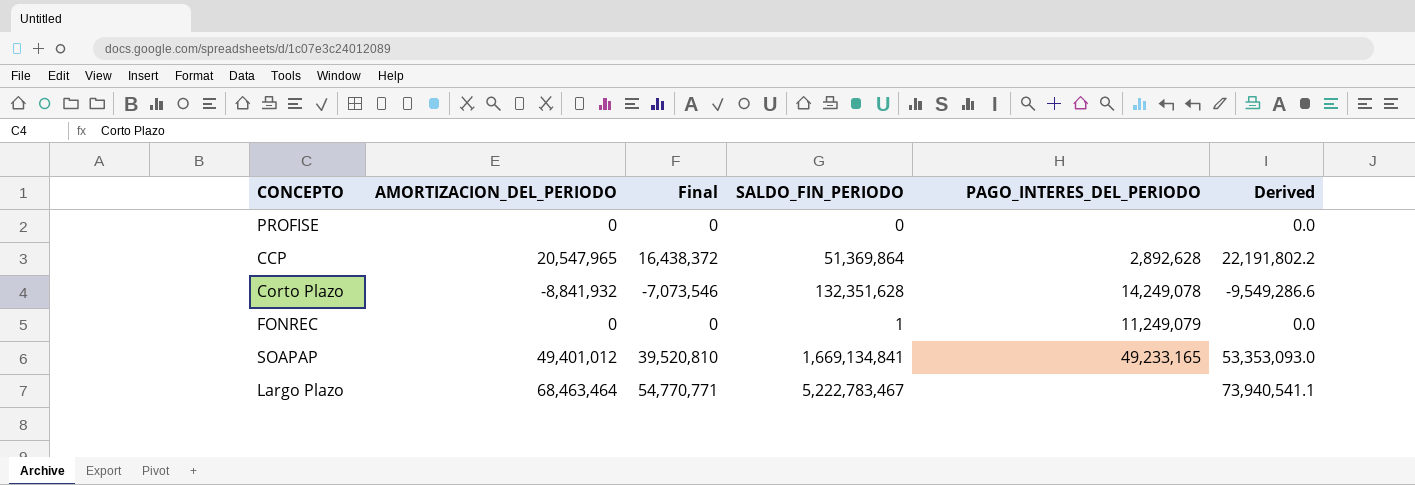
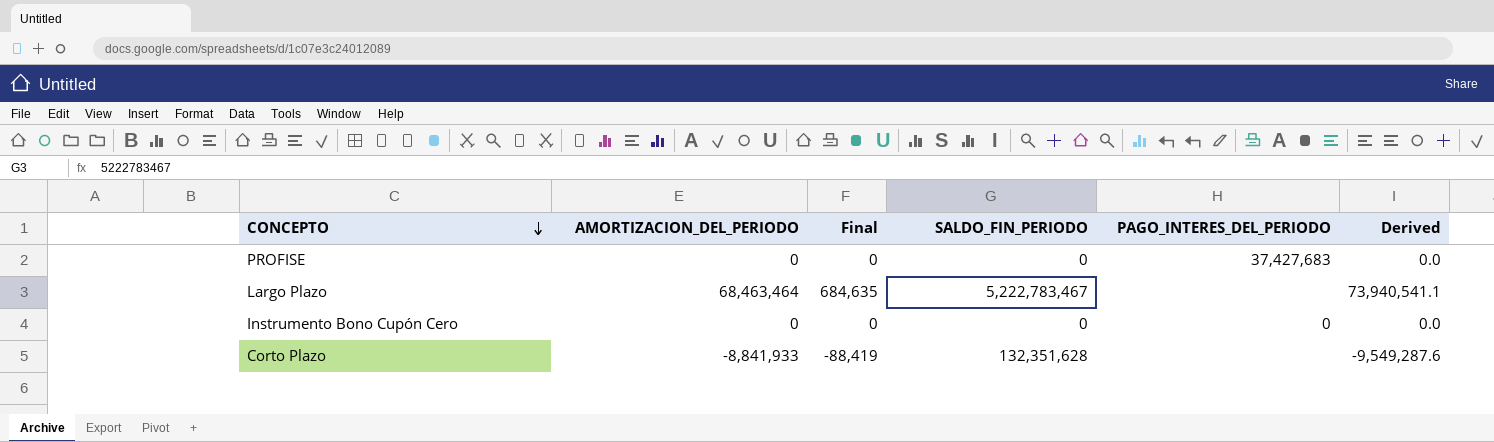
row order: none -> CONCEPTO descending
column Final | formula: [AMORTIZACION_DEL_PERIODO] * 0.8 -> [AMORTIZACION_DEL_PERIODO] * 0.01
row CCP: 20,547,965 | 16,438,372 | 51,369,864 | 2,892,628 | 22,191,802.2 -> none
row FONREC: 0 | 0 | 1 | 11,249,079 | 0.0 -> none
row SOAPAP: 49,401,012 | 39,520,810 | 1,669,134,841 | 49,233,165 | 53,353,093.0 -> none
PROFISE | PAGO_INTERES_DEL_PERIODO: none -> 37,427,683
row Instrumento Bono Cupón Cero: none -> 0 | 0 | 0 | 0 | 0.0
Corto Plazo | AMORTIZACION_DEL_PERIODO: -8,841,932 -> -8,841,933
Corto Plazo | PAGO_INTERES_DEL_PERIODO: 14,249,078 -> none
Corto Plazo | Derived: -9,549,286.6 -> -9,549,287.6

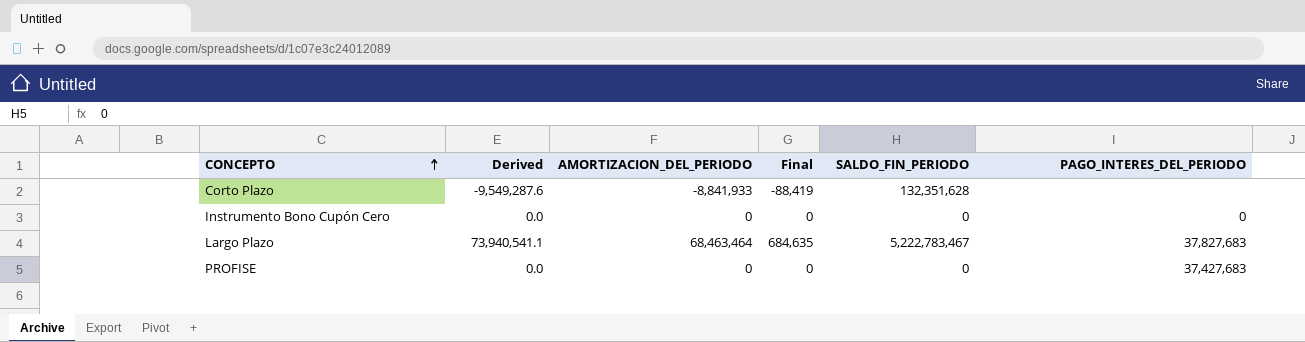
row order: CONCEPTO descending -> CONCEPTO ascending
column Derived | position: 6 -> 2
Largo Plazo | PAGO_INTERES_DEL_PERIODO: none -> 37,827,683

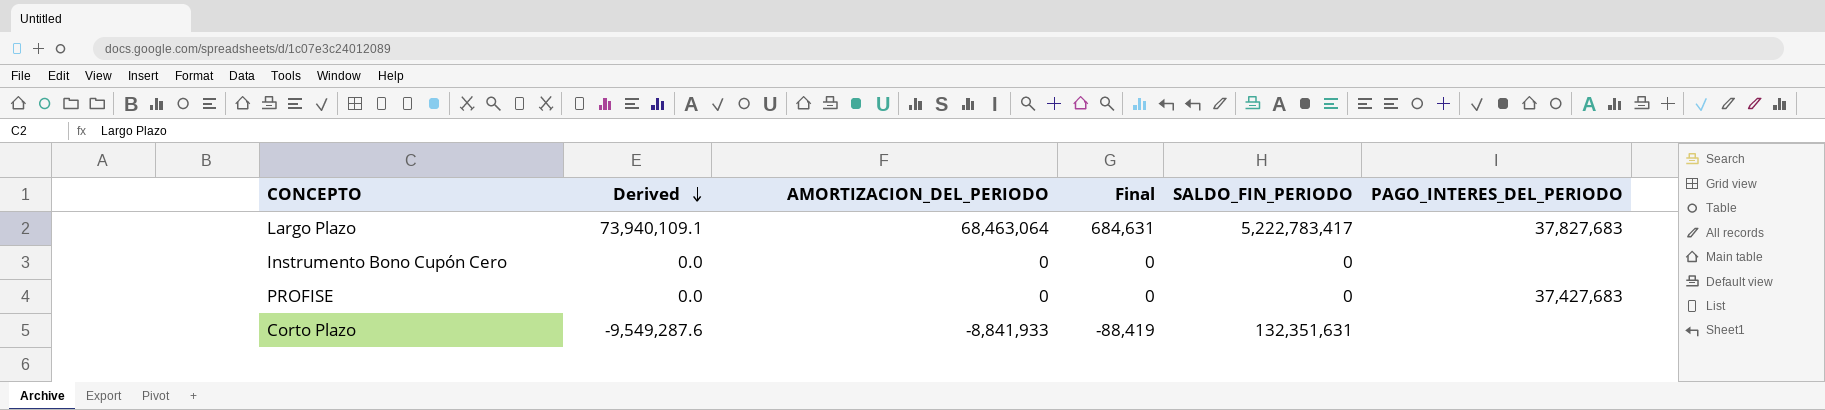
row order: CONCEPTO ascending -> Derived descending
Largo Plazo | Derived: 73,940,541.1 -> 73,940,109.1
Largo Plazo | AMORTIZACION_DEL_PERIODO: 68,463,464 -> 68,463,064
Largo Plazo | Final: 684,635 -> 684,631
Largo Plazo | SALDO_FIN_PERIODO: 5,222,783,467 -> 5,222,783,417
Instrumento Bono Cupón Cero | PAGO_INTERES_DEL_PERIODO: 0 -> none
Corto Plazo | SALDO_FIN_PERIODO: 132,351,628 -> 132,351,631

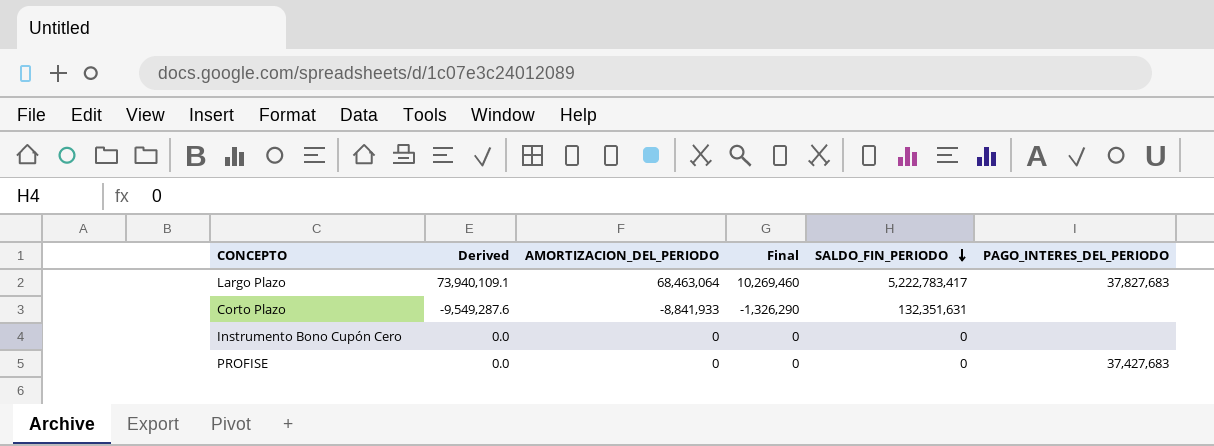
row order: Derived descending -> SALDO_FIN_PERIODO descending
column Final | formula: [AMORTIZACION_DEL_PERIODO] * 0.01 -> [AMORTIZACION_DEL_PERIODO] * 0.15

